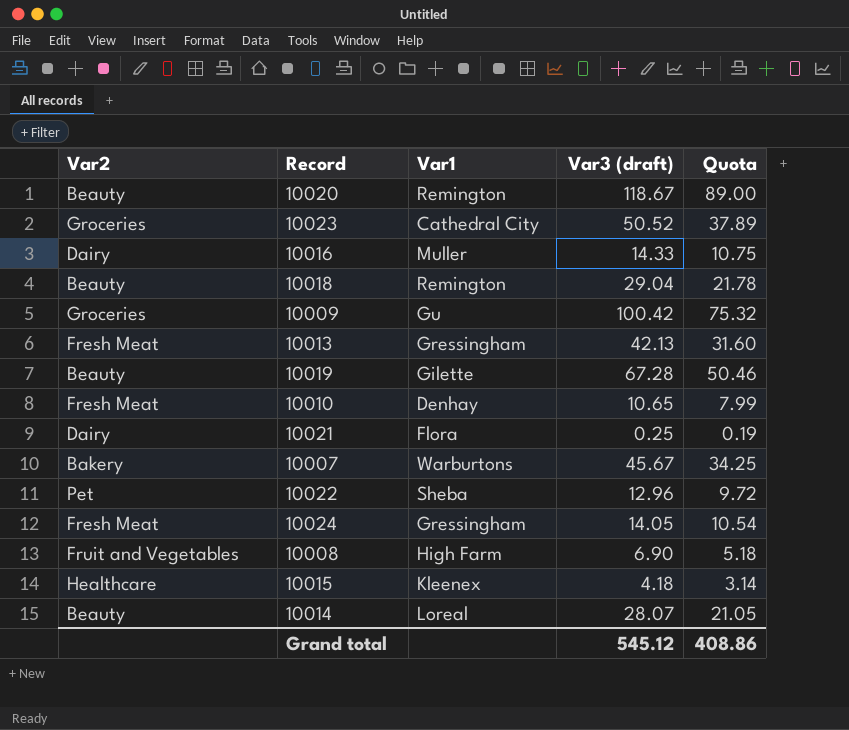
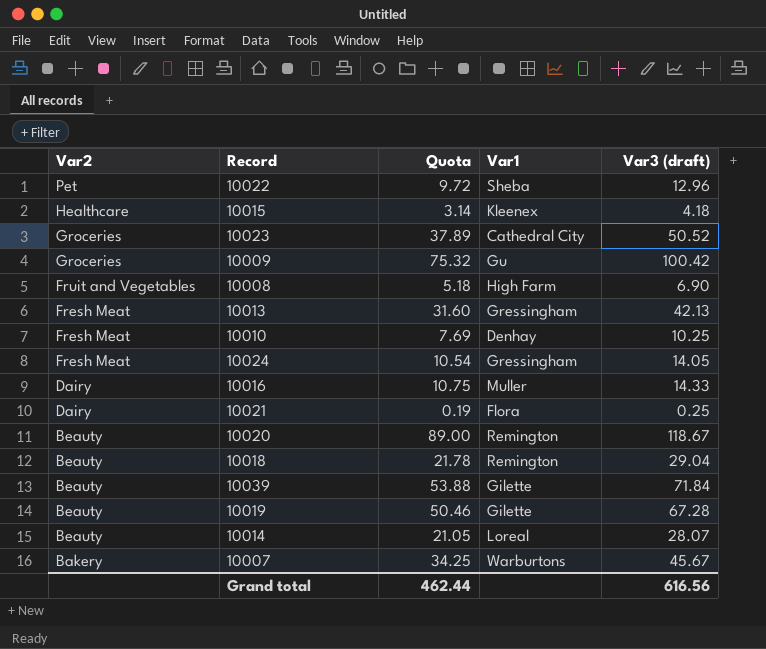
row order: none -> Var2 descending
column Quota | position: 5 -> 3
10010 | Quota: 7.99 -> 7.69
10010 | Var3 (draft): 10.65 -> 10.25
row 10039: none -> Beauty | 53.88 | Gilette | 71.84
Grand total | Quota: 408.86 -> 462.44
Grand total | Var3 (draft): 545.12 -> 616.56

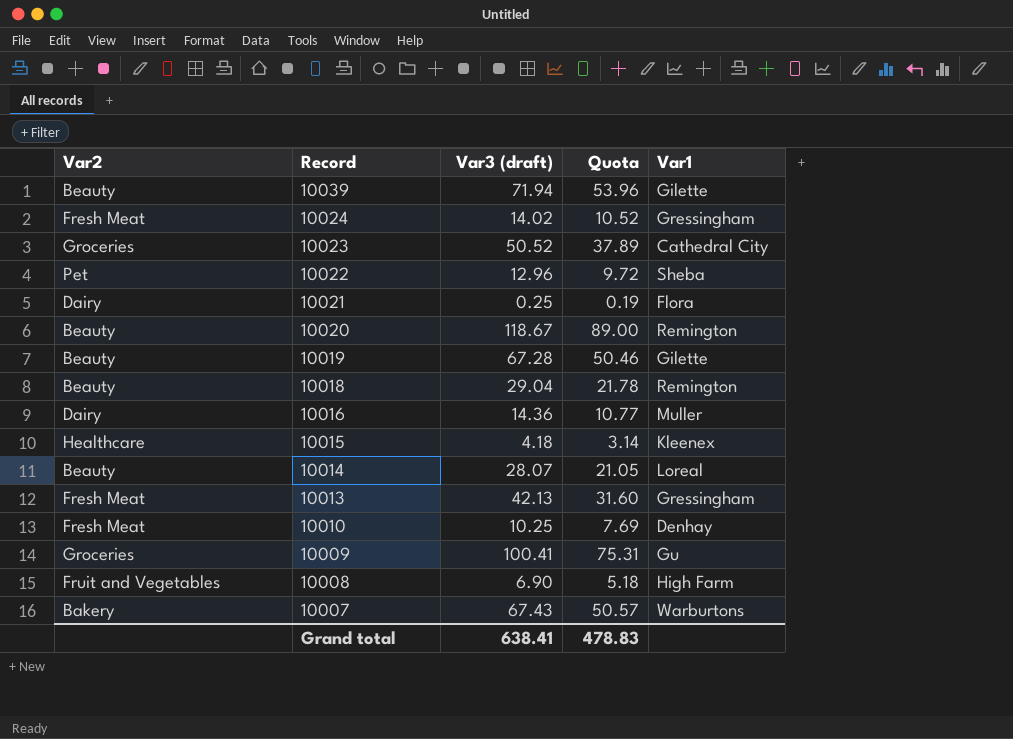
row order: Var2 descending -> Record descending
column Var3 (draft) | position: 5 -> 3
10039 | Var3 (draft): 71.84 -> 71.94
10039 | Quota: 53.88 -> 53.96
10024 | Var3 (draft): 14.05 -> 14.02
10024 | Quota: 10.54 -> 10.52
10016 | Var3 (draft): 14.33 -> 14.36
10016 | Quota: 10.75 -> 10.77
10009 | Var3 (draft): 100.42 -> 100.41
10009 | Quota: 75.32 -> 75.31
10007 | Var3 (draft): 45.67 -> 67.43
10007 | Quota: 34.25 -> 50.57
Grand total | Var3 (draft): 616.56 -> 638.41
Grand total | Quota: 462.44 -> 478.83

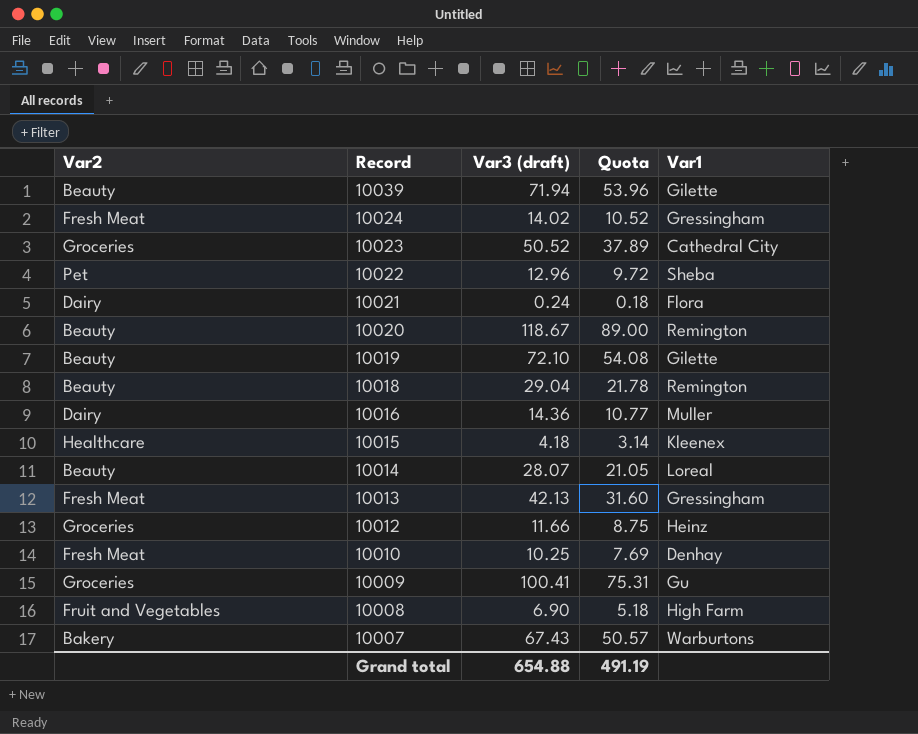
10021 | Var3 (draft): 0.25 -> 0.24
10021 | Quota: 0.19 -> 0.18
10019 | Var3 (draft): 67.28 -> 72.10
10019 | Quota: 50.46 -> 54.08
row 10012: none -> Groceries | 11.66 | 8.75 | Heinz
Grand total | Var3 (draft): 638.41 -> 654.88
Grand total | Quota: 478.83 -> 491.19

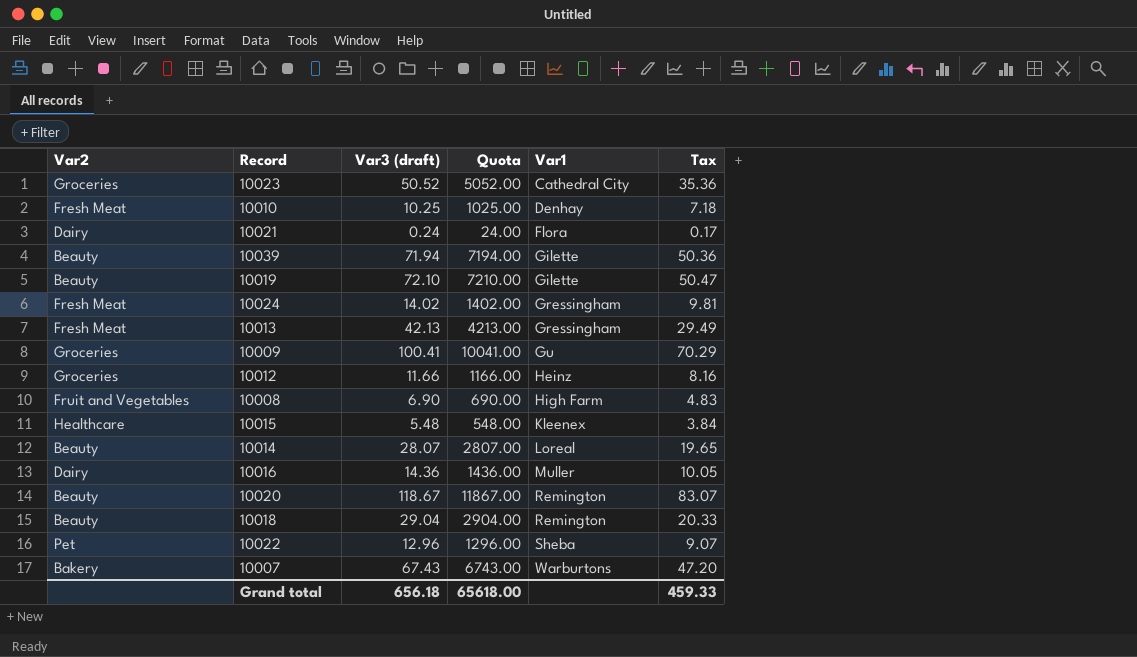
row order: Record descending -> Var1 ascending
column Quota | formula: [Var3 (draft)] * 0.75 -> [Var3 (draft)] * 100
column Tax | formula: none -> [Var3 (draft)] * 0.7
10015 | Var3 (draft): 4.18 -> 5.48
Grand total | Var3 (draft): 654.88 -> 656.18
Grand total | Quota: 491.19 -> 65618.00

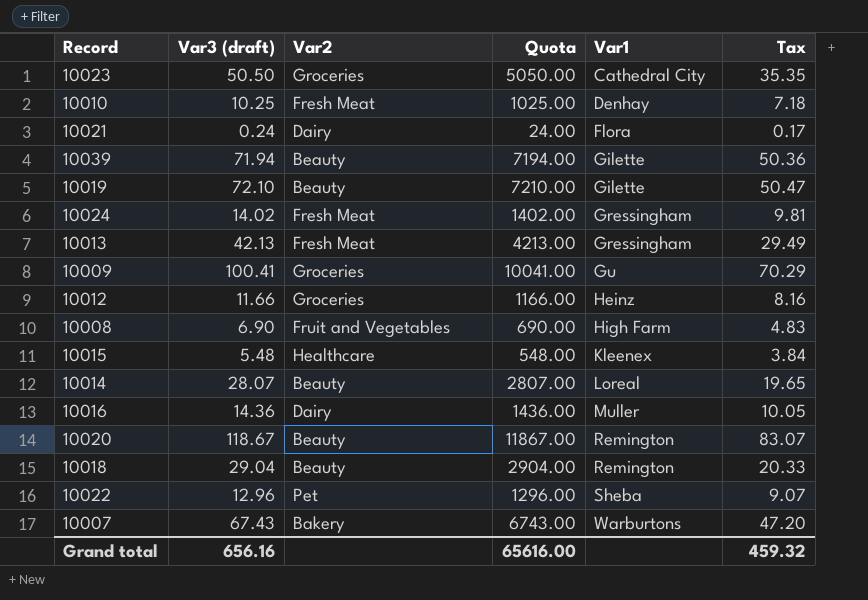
column Var2 | position: 1 -> 3
10023 | Var3 (draft): 50.52 -> 50.50
10023 | Quota: 5052.00 -> 5050.00
10023 | Tax: 35.36 -> 35.35
Grand total | Var3 (draft): 656.18 -> 656.16
Grand total | Quota: 65618.00 -> 65616.00
Grand total | Tax: 459.33 -> 459.32

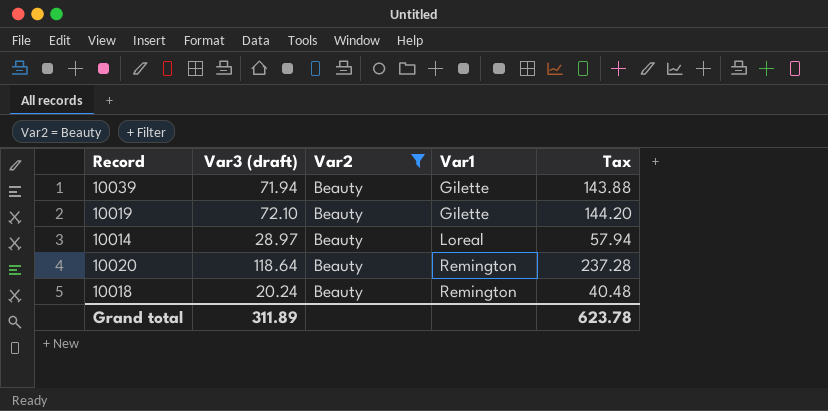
filter: none -> Var2 = Beauty
column Quota | formula: [Var3 (draft)] * 100 -> none
column Tax | formula: [Var3 (draft)] * 0.7 -> [Var3 (draft)] * 2
10014 | Var3 (draft): 28.07 -> 28.97
10020 | Var3 (draft): 118.67 -> 118.64
10018 | Var3 (draft): 29.04 -> 20.24
Grand total | Var3 (draft): 656.16 -> 311.89
Grand total | Tax: 459.32 -> 623.78

